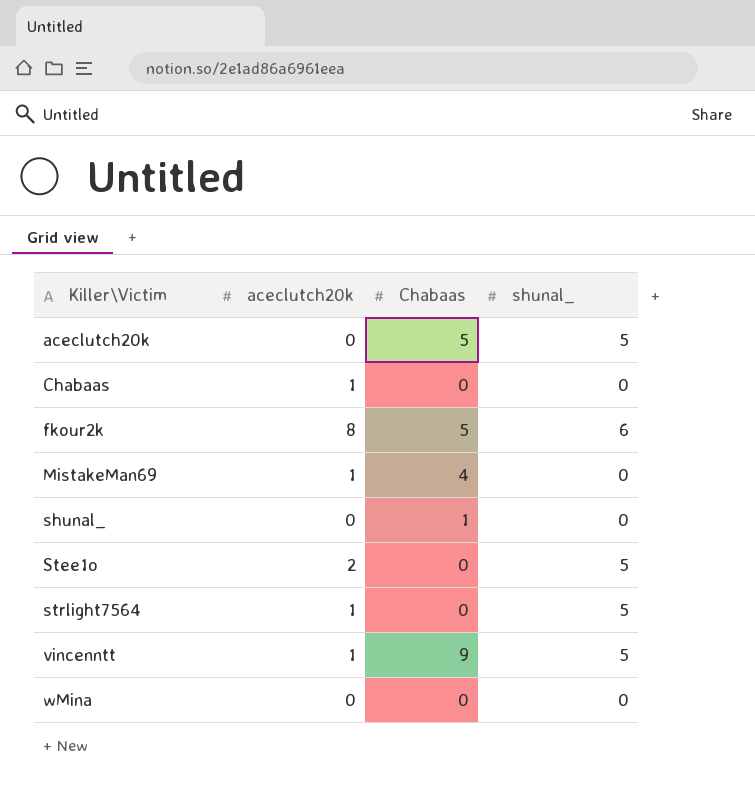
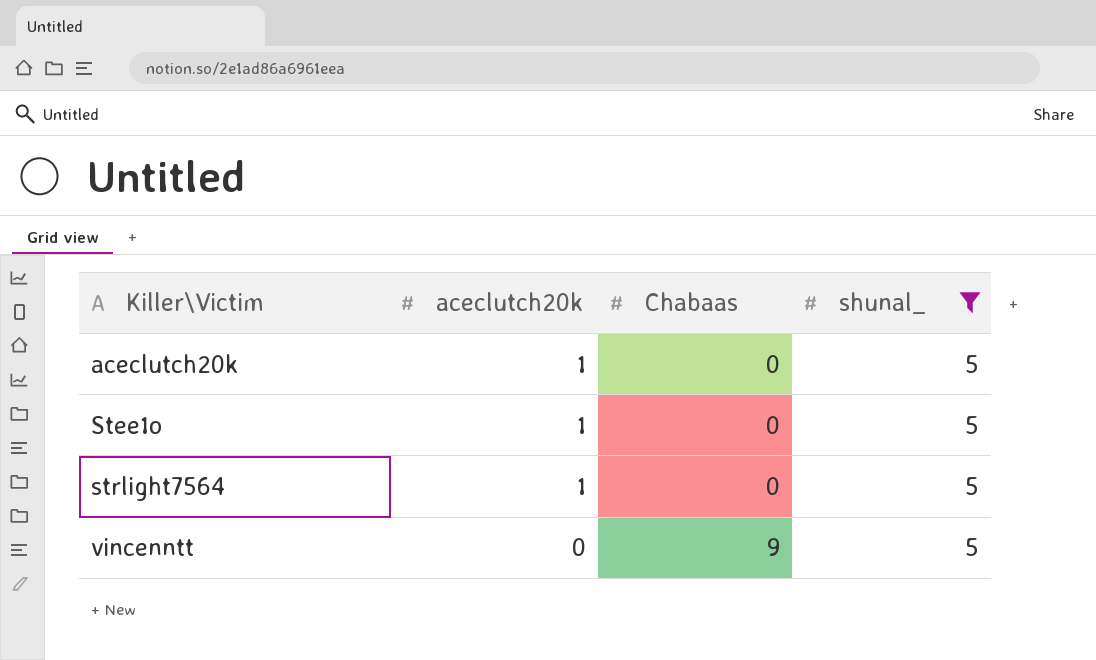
filter: none -> shunal_ = 5
aceclutch20k | aceclutch20k: 0 -> 1
aceclutch20k | Chabaas: 5 -> 0
Stee1o | aceclutch20k: 2 -> 1
vincenntt | aceclutch20k: 1 -> 0

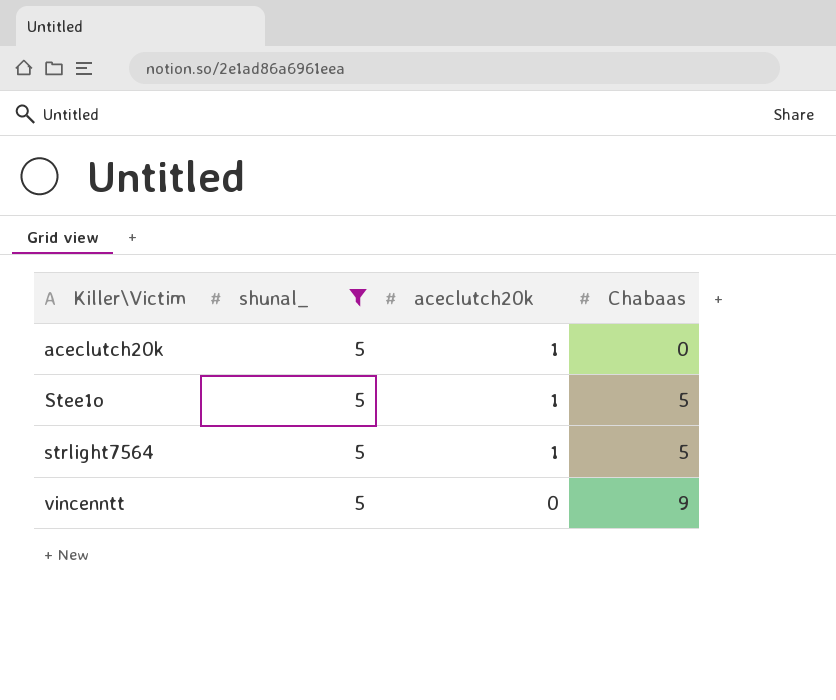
column shunal_ | position: 4 -> 2
Stee1o | Chabaas: 0 -> 5
strlight7564 | Chabaas: 0 -> 5

